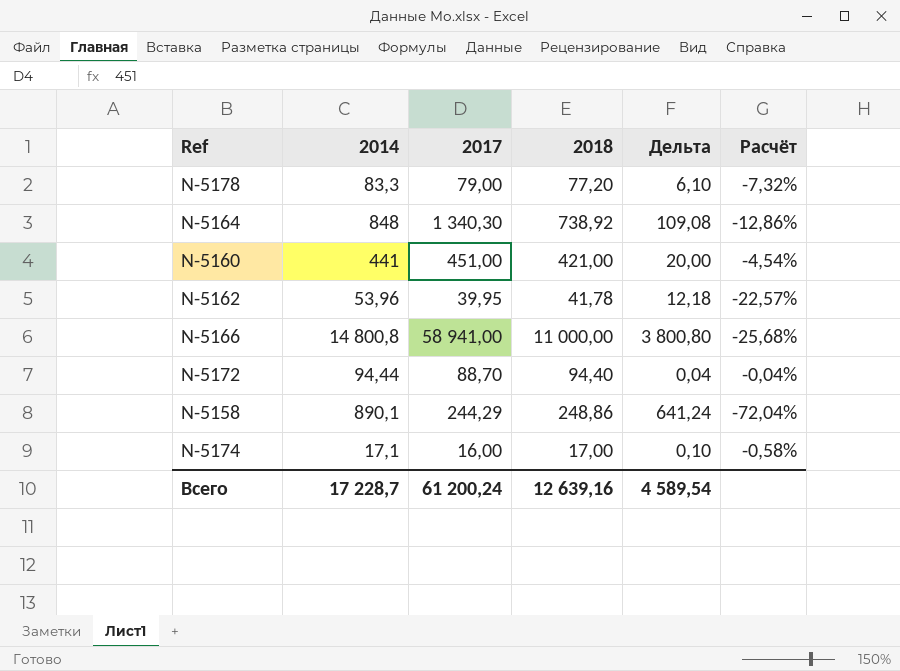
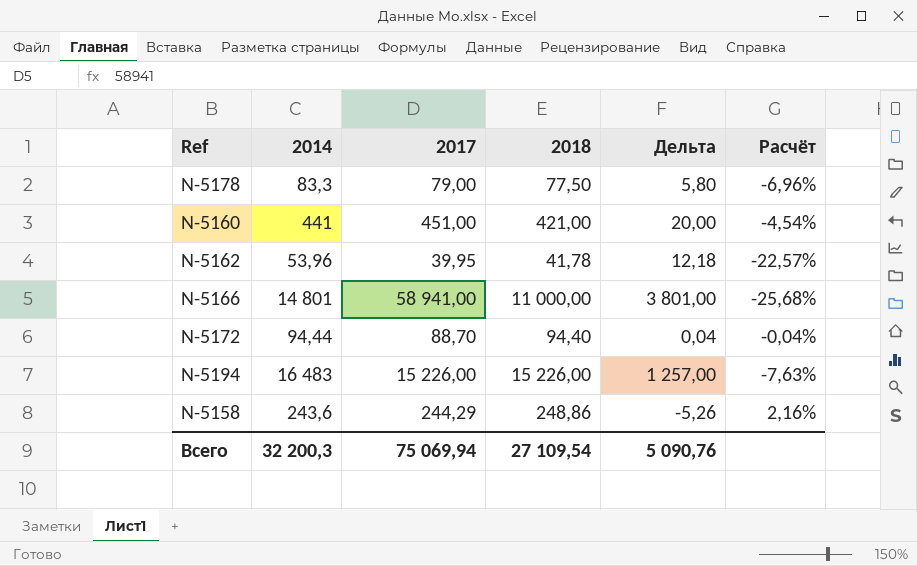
row N-5164: 848 | 1 340,30 | 738,92 | 109,08 | -12,86% -> none
row N-5174: 17,1 | 16,00 | 17,00 | 0,10 | -0,58% -> none
N-5178 | 2018: 77,20 -> 77,50
N-5178 | Дельта: 6,10 -> 5,80
N-5178 | Расчёт: -7,32% -> -6,96%
N-5166 | 2014: 14 800,8 -> 14 801
N-5166 | Дельта: 3 800,80 -> 3 801,00
row N-5194: none -> 16 483 | 15 226,00 | 15 226,00 | 1 257,00 | -7,63%
N-5158 | 2014: 890,1 -> 243,6
N-5158 | Дельта: 641,24 -> -5,26
N-5158 | Расчёт: -72,04% -> 2,16%
Всего | 2014: 17 228,7 -> 32 200,3
Всего | 2017: 61 200,24 -> 75 069,94
Всего | 2018: 12 639,16 -> 27 109,54
Всего | Дельта: 4 589,54 -> 5 090,76

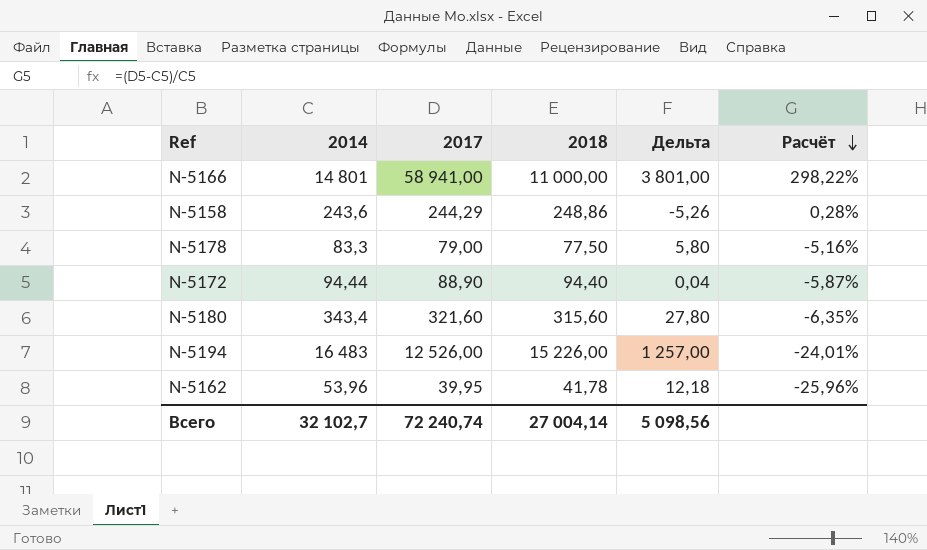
row order: none -> Расчёт descending
column Расчёт | formula: ([2018] - [2014]) / [2014] -> ([2017] - [2014]) / [2014]
row N-5160: 441 | 451,00 | 421,00 | 20,00 | -4,54% -> none
N-5172 | 2017: 88,70 -> 88,90
row N-5180: none -> 343,4 | 321,60 | 315,60 | 27,80 | -6,35%
N-5194 | 2017: 15 226,00 -> 12 526,00
Всего | 2014: 32 200,3 -> 32 102,7
Всего | 2017: 75 069,94 -> 72 240,74
Всего | 2018: 27 109,54 -> 27 004,14
Всего | Дельта: 5 090,76 -> 5 098,56

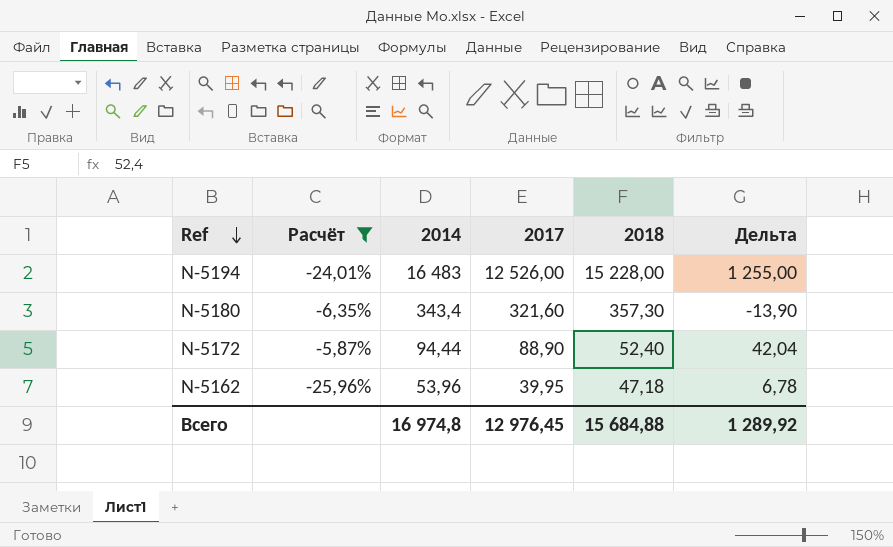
filter: none -> Расчёт <= -5,87%
row order: Расчёт descending -> Ref descending
column Расчёт | position: 6 -> 2
N-5194 | 2018: 15 226,00 -> 15 228,00
N-5194 | Дельта: 1 257,00 -> 1 255,00
N-5180 | 2018: 315,60 -> 357,30
N-5180 | Дельта: 27,80 -> -13,90
N-5172 | 2018: 94,40 -> 52,40
N-5172 | Дельта: 0,04 -> 42,04
N-5162 | 2018: 41,78 -> 47,18
N-5162 | Дельта: 12,18 -> 6,78
Всего | 2014: 32 102,7 -> 16 974,8
Всего | 2017: 72 240,74 -> 12 976,45
Всего | 2018: 27 004,14 -> 15 684,88
Всего | Дельта: 5 098,56 -> 1 289,92

